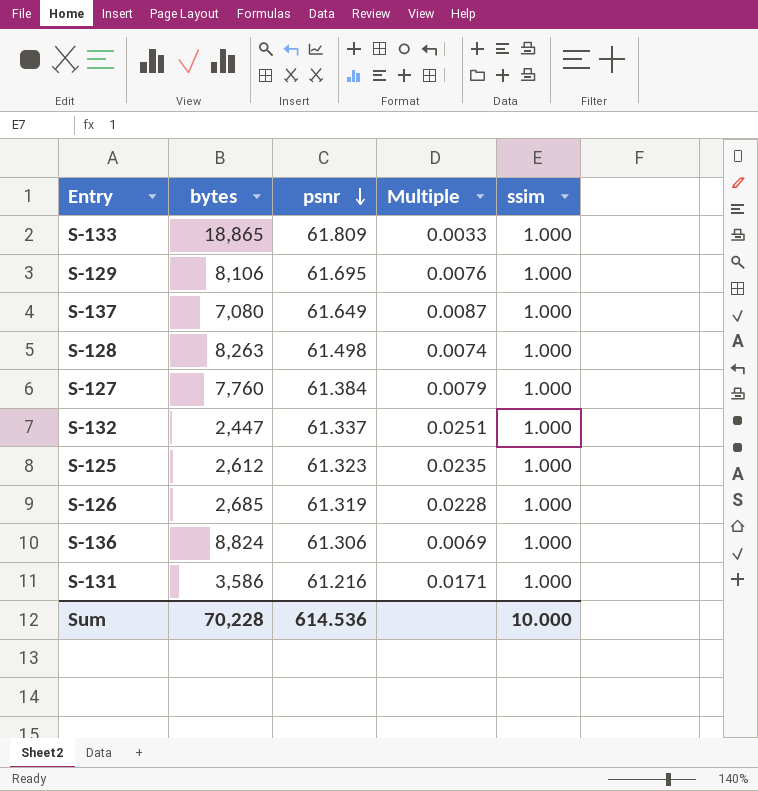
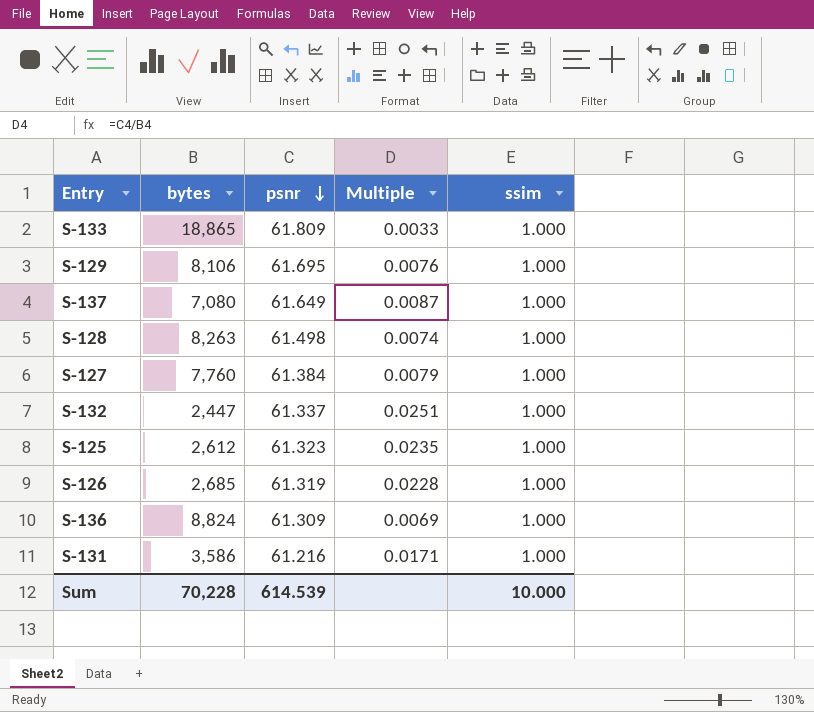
S-136 | psnr: 61.306 -> 61.309
Sum | psnr: 614.536 -> 614.539

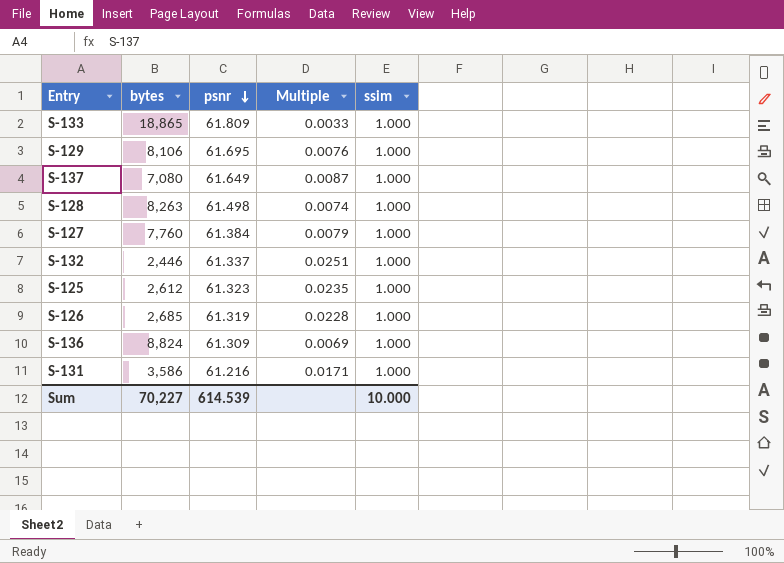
S-132 | bytes: 2,447 -> 2,446
Sum | bytes: 70,228 -> 70,227

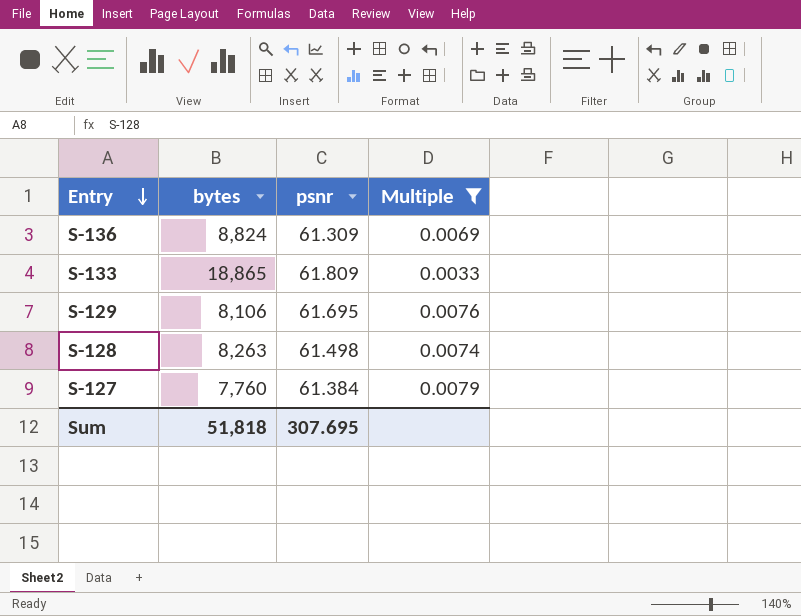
filter: none -> Multiple <= 0.0079
row order: psnr descending -> Entry descending
column ssim | position: 5 -> none
Sum | bytes: 70,227 -> 51,818
Sum | psnr: 614.539 -> 307.695

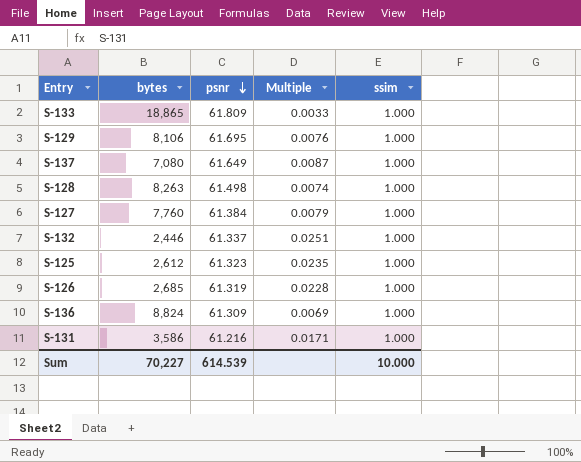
filter: Multiple <= 0.0079 -> none
row order: Entry descending -> psnr descending
column ssim | position: none -> 5
Sum | bytes: 51,818 -> 70,227
Sum | psnr: 307.695 -> 614.539

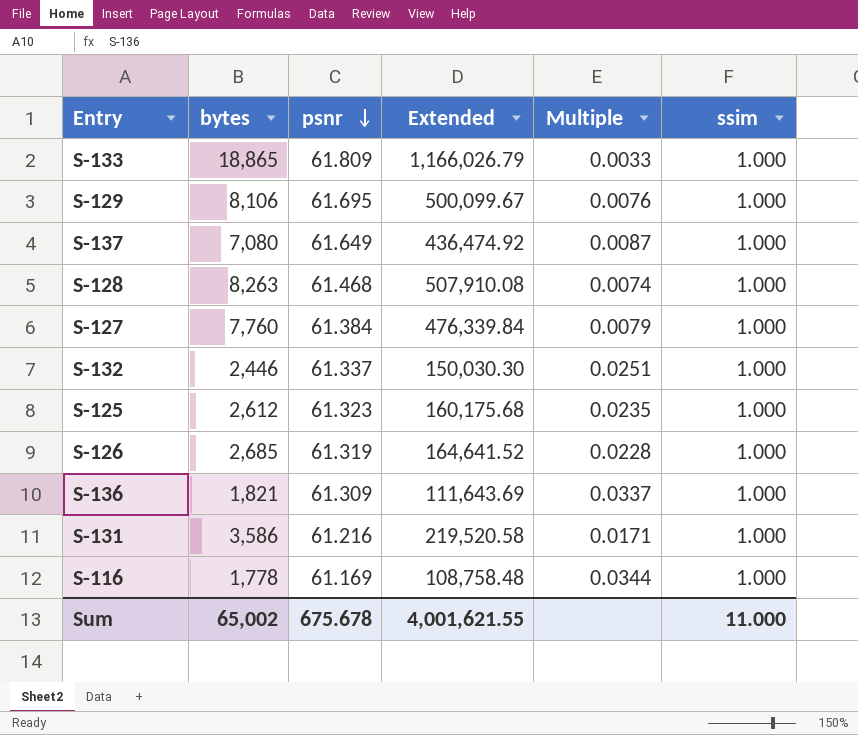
column Extended | formula: none -> [bytes] * [psnr]
S-128 | psnr: 61.498 -> 61.468
S-136 | bytes: 8,824 -> 1,821
S-136 | Multiple: 0.0069 -> 0.0337
row S-116: none -> 1,778 | 61.169 | 108,758.48 | 0.0344 | 1.000
Sum | bytes: 70,227 -> 65,002
Sum | psnr: 614.539 -> 675.678
Sum | ssim: 10.000 -> 11.000

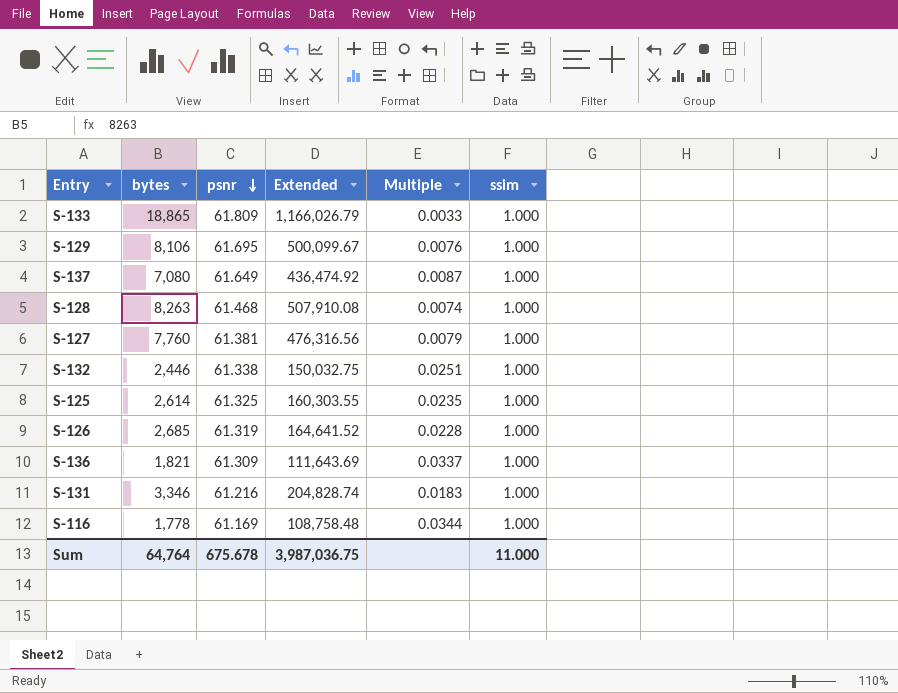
S-127 | psnr: 61.384 -> 61.381
S-127 | Extended: 476,339.84 -> 476,316.56
S-132 | psnr: 61.337 -> 61.338
S-132 | Extended: 150,030.30 -> 150,032.75
S-125 | bytes: 2,612 -> 2,614
S-125 | psnr: 61.323 -> 61.325
S-125 | Extended: 160,175.68 -> 160,303.55
S-131 | bytes: 3,586 -> 3,346
S-131 | Extended: 219,520.58 -> 204,828.74
S-131 | Multiple: 0.0171 -> 0.0183
Sum | bytes: 65,002 -> 64,764
Sum | Extended: 4,001,621.55 -> 3,987,036.75

